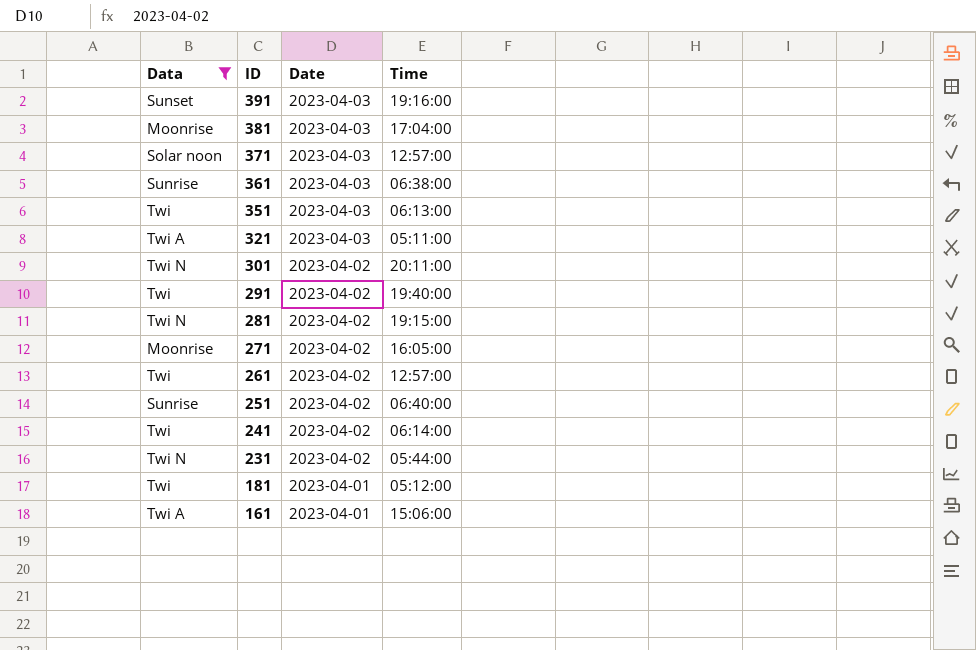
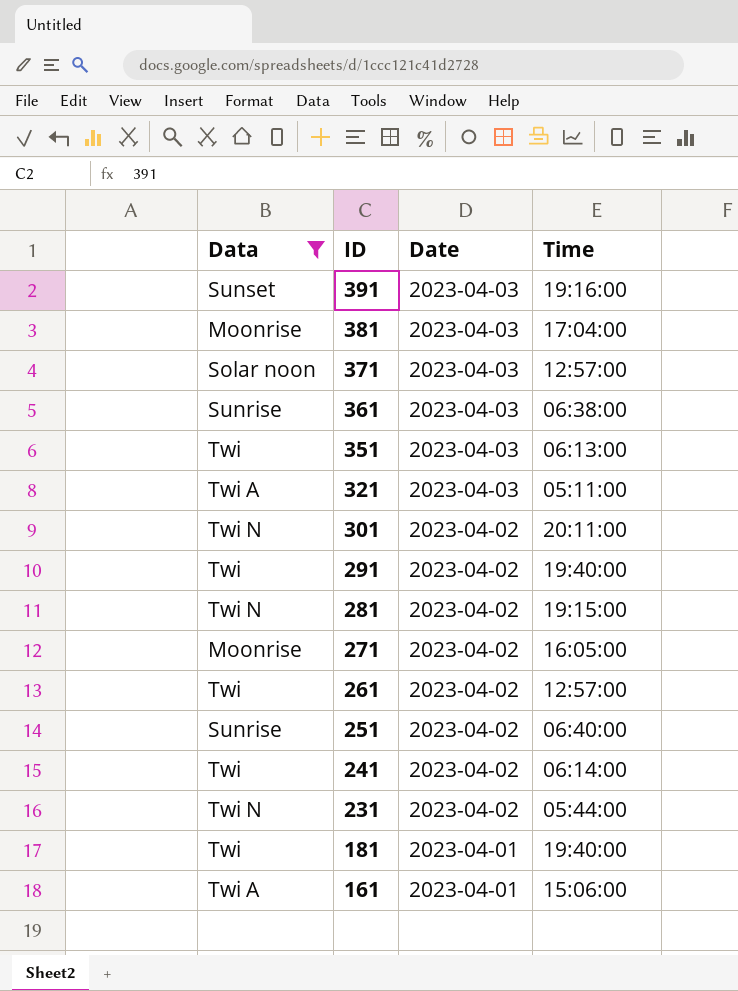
181 | Time: 05:12:00 -> 19:40:00

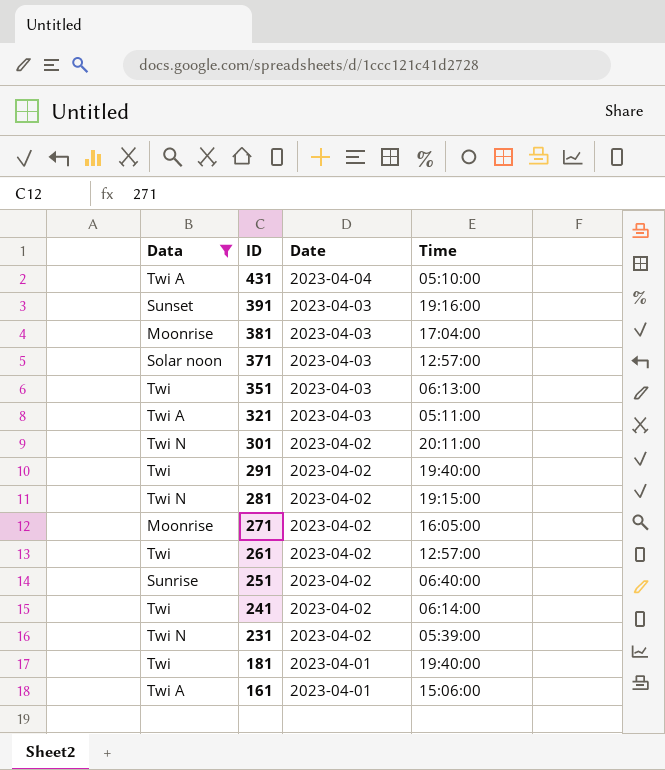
row 361: Sunrise | 2023-04-03 | 06:38:00 -> none
row 431: none -> Twi A | 2023-04-04 | 05:10:00
231 | Time: 05:44:00 -> 05:39:00

